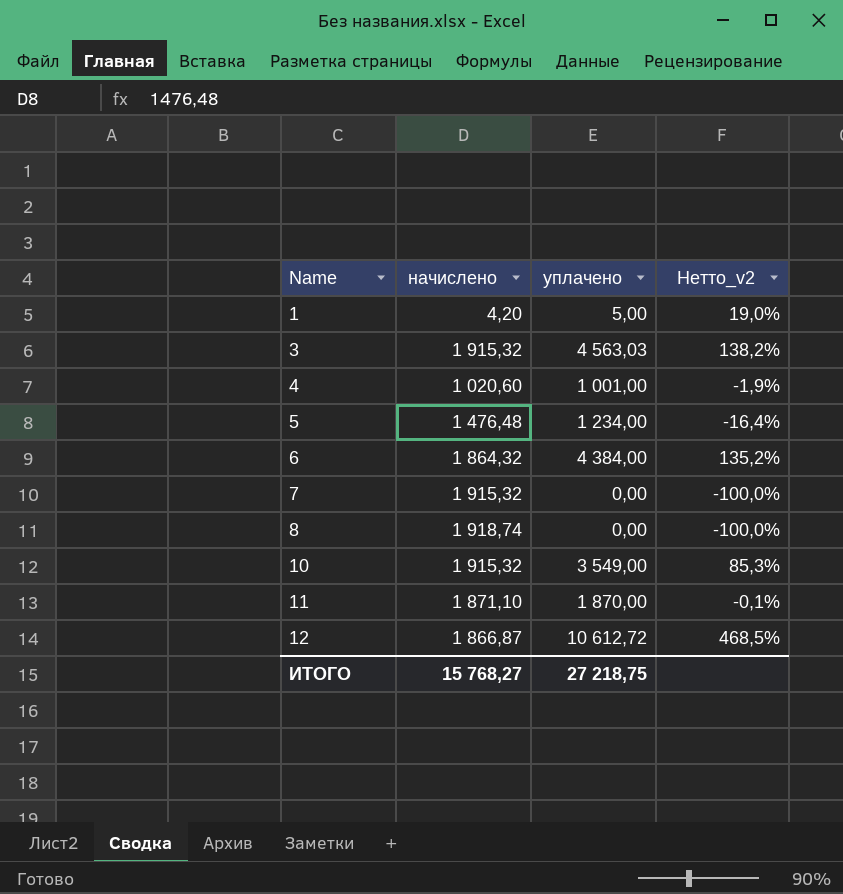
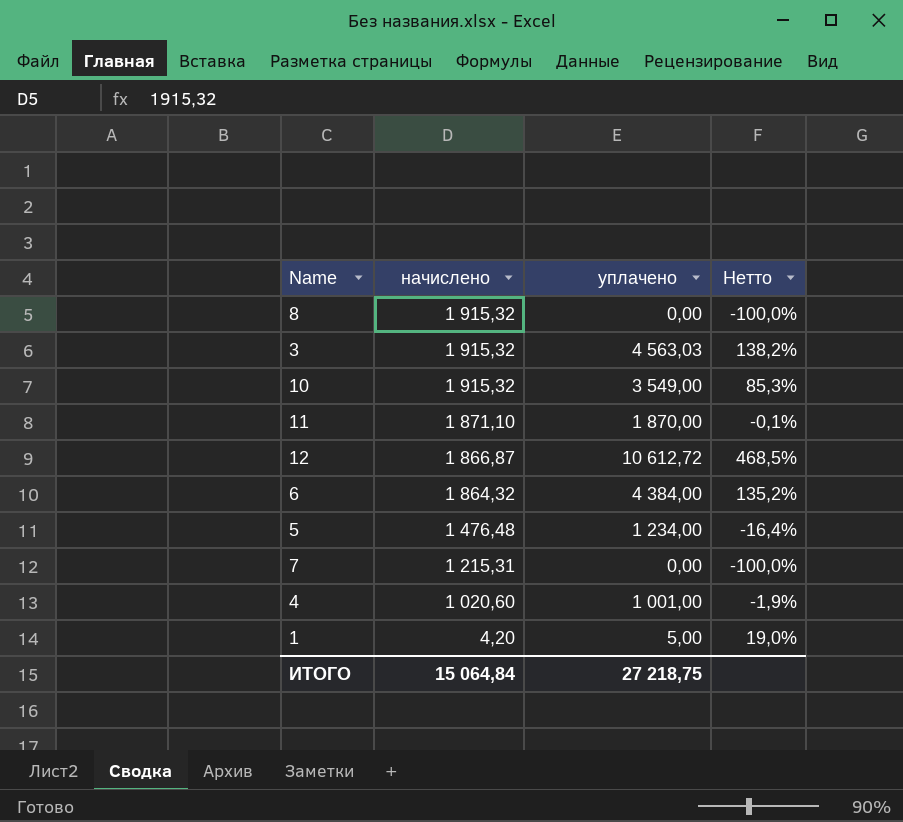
row order: Name ascending -> начислено descending
column name: Нетто_v2 -> Нетто
8 | начислено: 1 918,74 -> 1 915,32
7 | начислено: 1 915,32 -> 1 215,31
ИТОГО | начислено: 15 768,27 -> 15 064,84

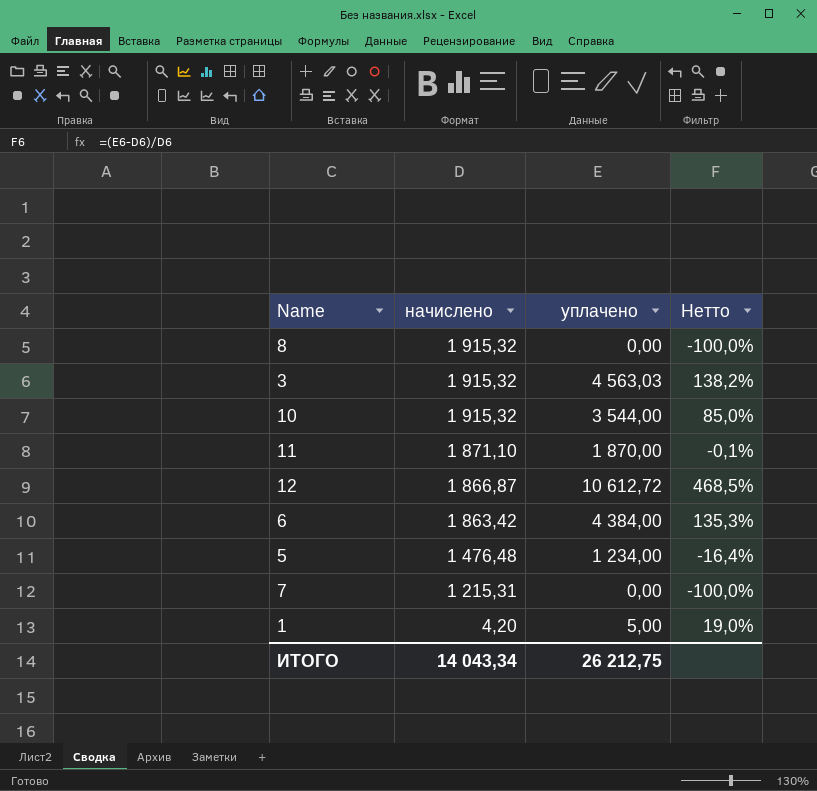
row 4: 1 020,60 | 1 001,00 | -1,9% -> none
10 | уплачено: 3 549,00 -> 3 544,00
10 | Нетто: 85,3% -> 85,0%
6 | начислено: 1 864,32 -> 1 863,42
6 | Нетто: 135,2% -> 135,3%
ИТОГО | начислено: 15 064,84 -> 14 043,34
ИТОГО | уплачено: 27 218,75 -> 26 212,75

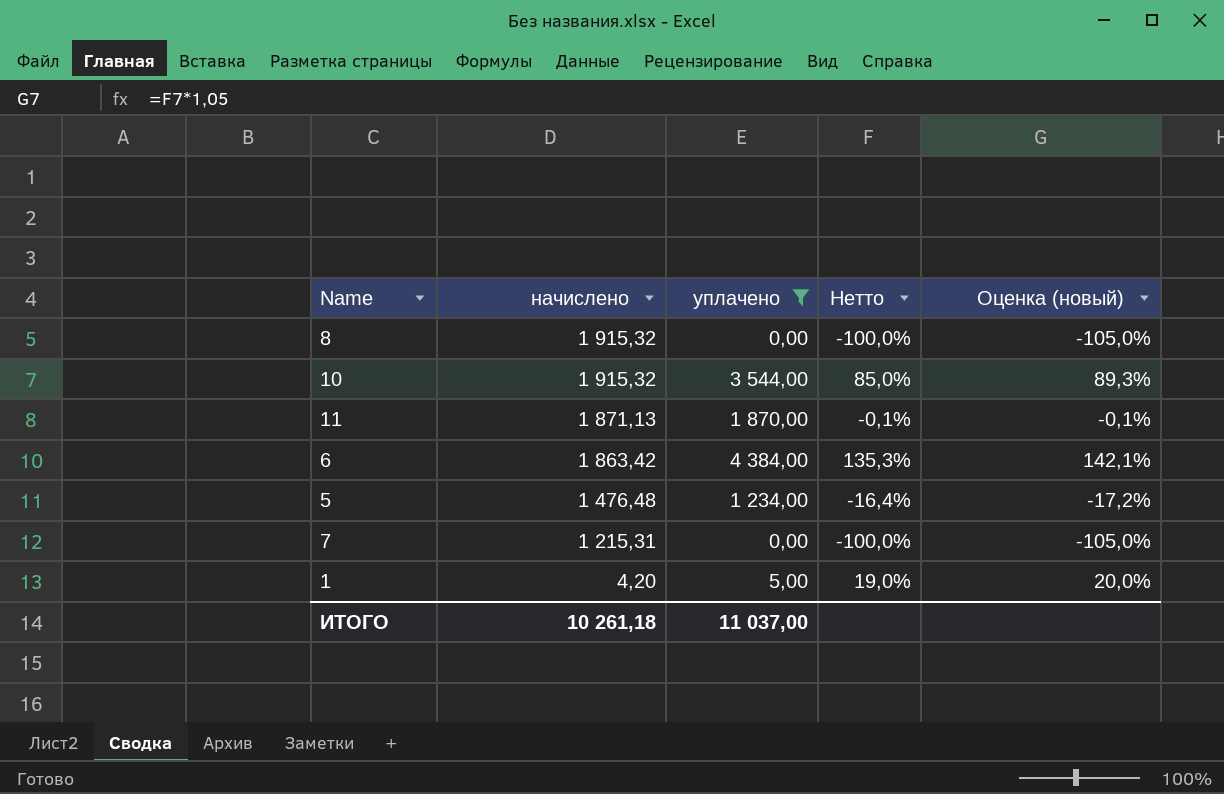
filter: none -> уплачено <= 4 384,00
column Оценка (новый) | formula: none -> [Нетто] * 1,05
11 | начислено: 1 871,10 -> 1 871,13
ИТОГО | начислено: 14 043,34 -> 10 261,18
ИТОГО | уплачено: 26 212,75 -> 11 037,00

